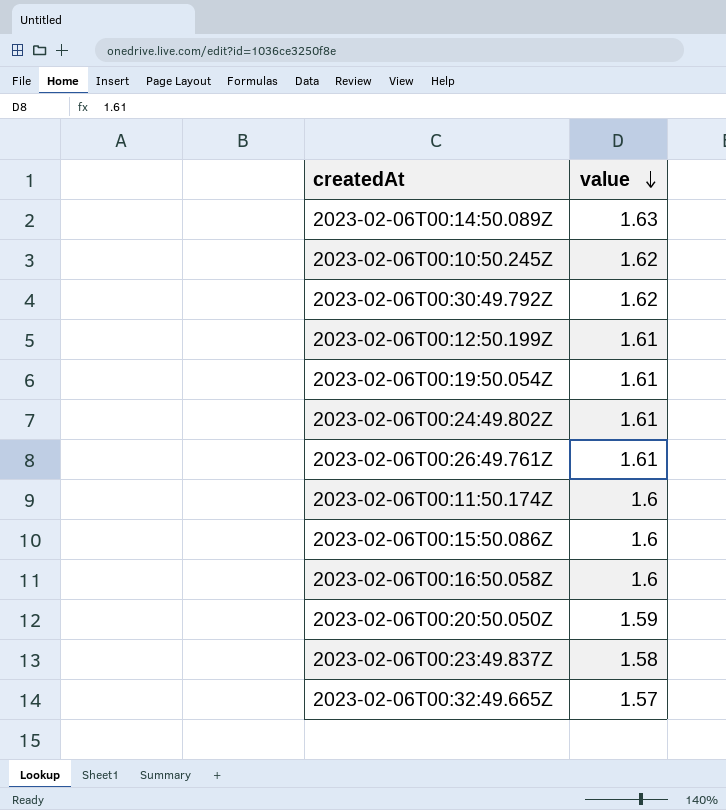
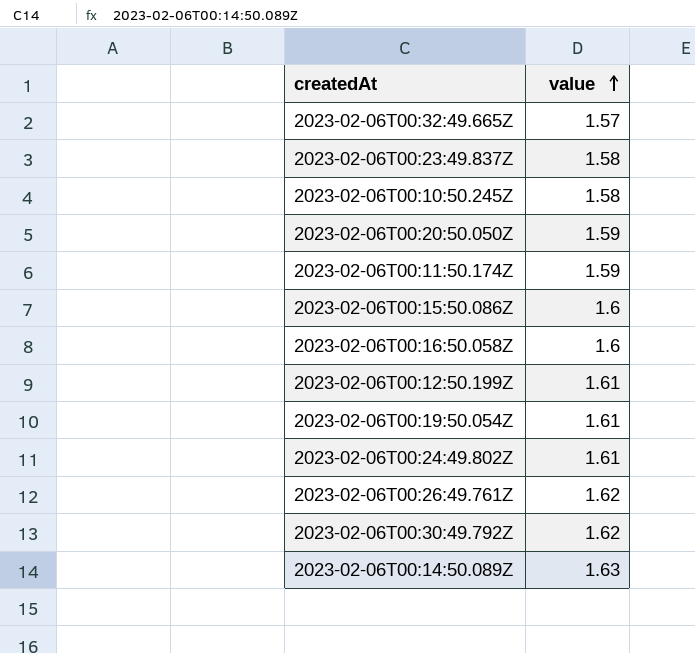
row order: value descending -> value ascending
2023-02-06T00:10:50.245Z | value: 1.62 -> 1.58
2023-02-06T00:11:50.174Z | value: 1.6 -> 1.59
2023-02-06T00:26:49.761Z | value: 1.61 -> 1.62

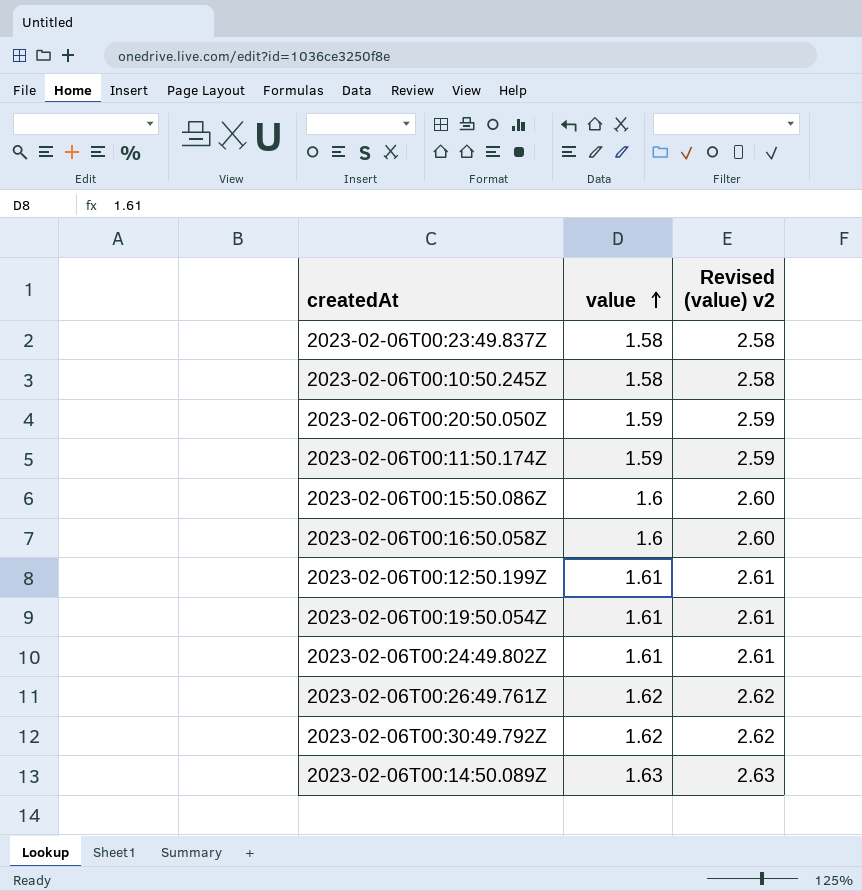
column Revised (value) v2 | formula: none -> [value] + 1
row 2023-02-06T00:32:49.665Z: 1.57 -> none

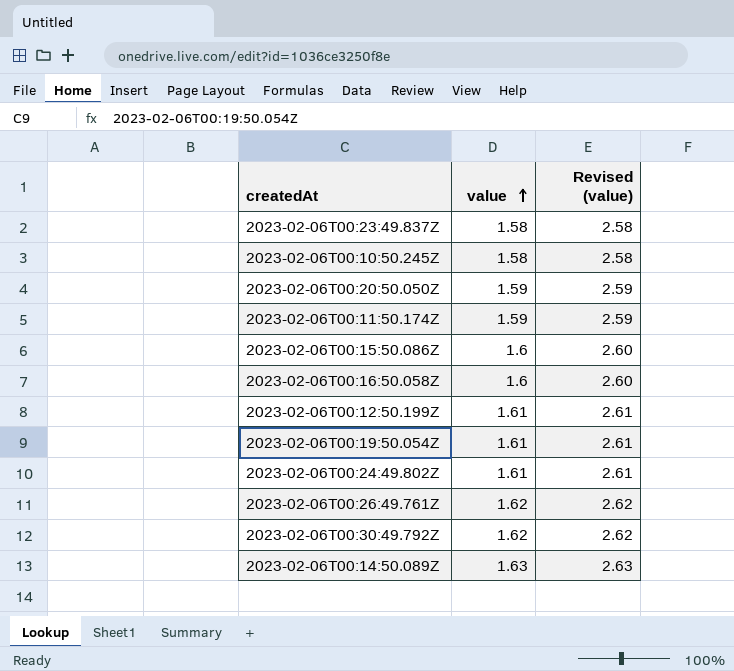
column name: Revised (value) v2 -> Revised (value)

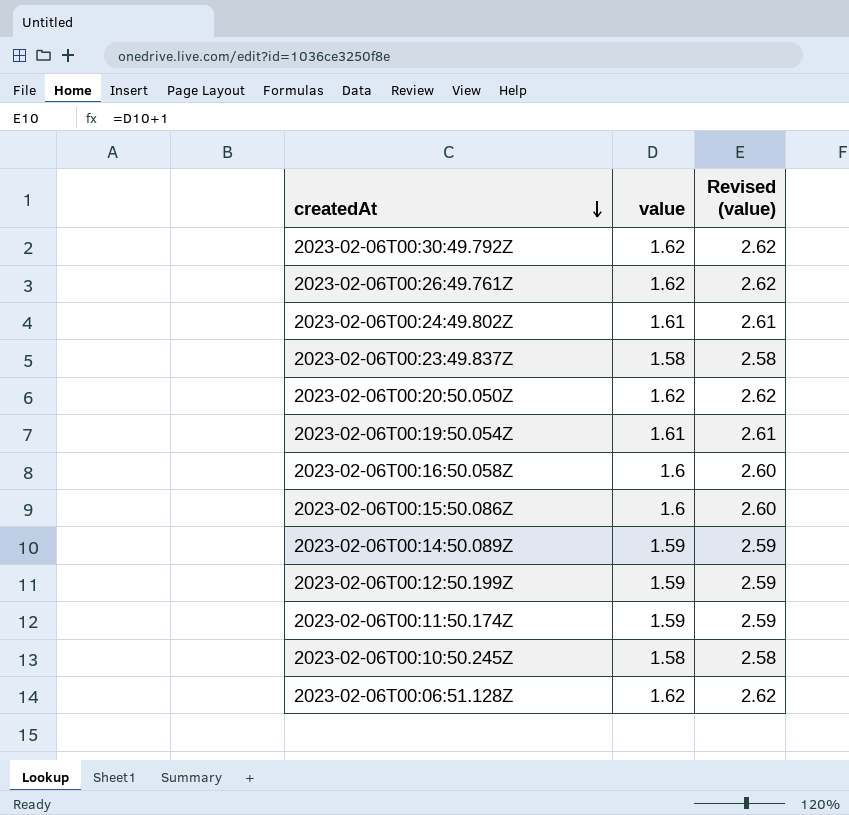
row order: value ascending -> createdAt descending
2023-02-06T00:20:50.050Z | value: 1.59 -> 1.62
2023-02-06T00:20:50.050Z | Revised (value): 2.59 -> 2.62
2023-02-06T00:14:50.089Z | value: 1.63 -> 1.59
2023-02-06T00:14:50.089Z | Revised (value): 2.63 -> 2.59
2023-02-06T00:12:50.199Z | value: 1.61 -> 1.59
2023-02-06T00:12:50.199Z | Revised (value): 2.61 -> 2.59
row 2023-02-06T00:06:51.128Z: none -> 1.62 | 2.62

